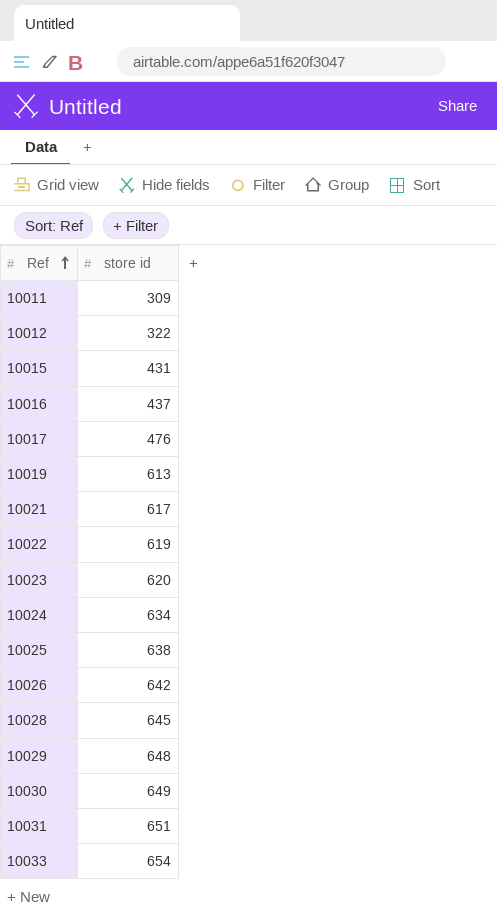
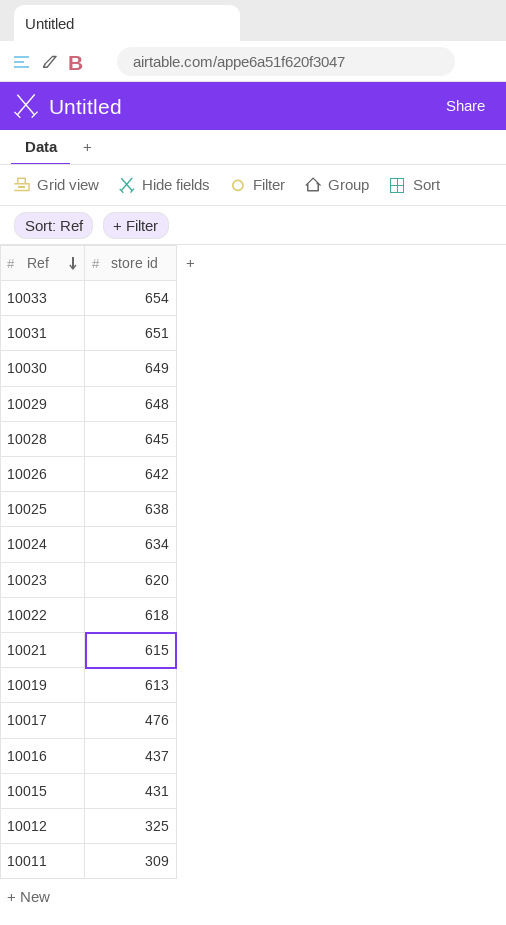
row order: Ref ascending -> Ref descending
10022 | store id: 619 -> 618
10021 | store id: 617 -> 615
10012 | store id: 322 -> 325

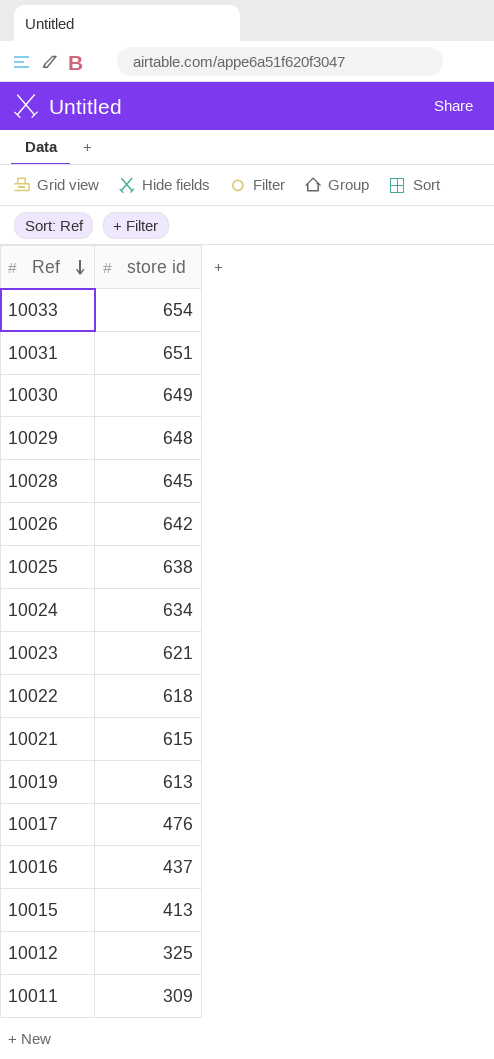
10023 | store id: 620 -> 621
10015 | store id: 431 -> 413

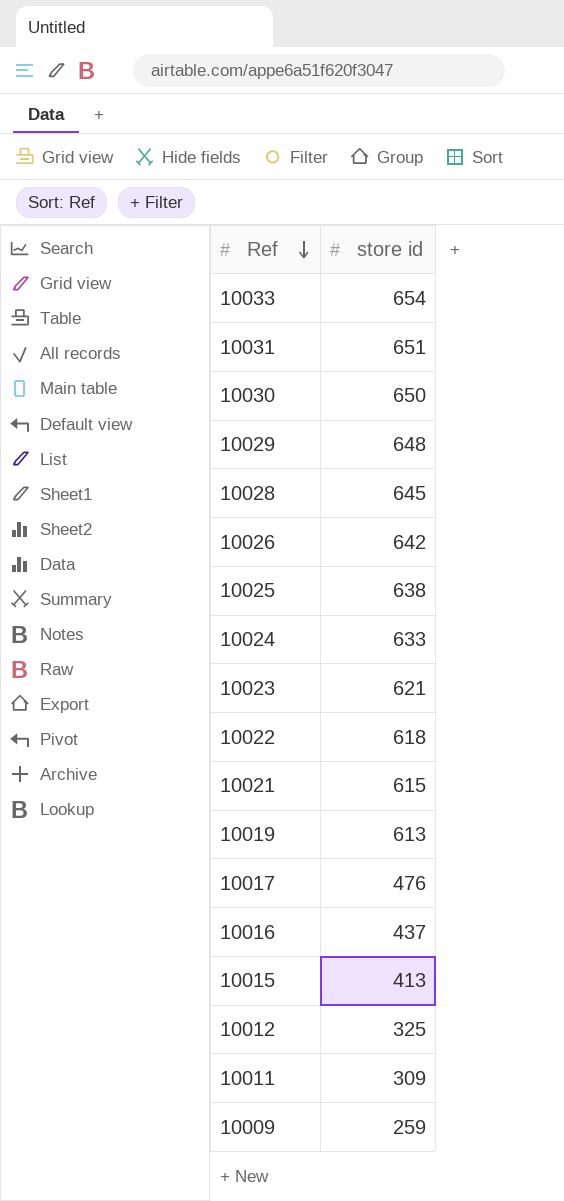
10030 | store id: 649 -> 650
10024 | store id: 634 -> 633
row 10009: none -> 259

